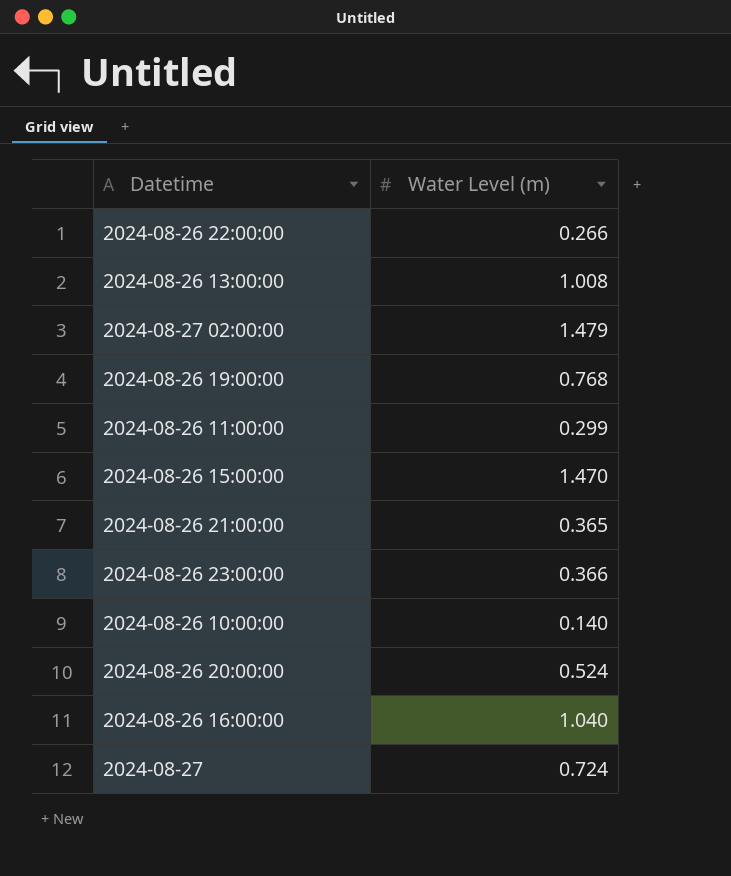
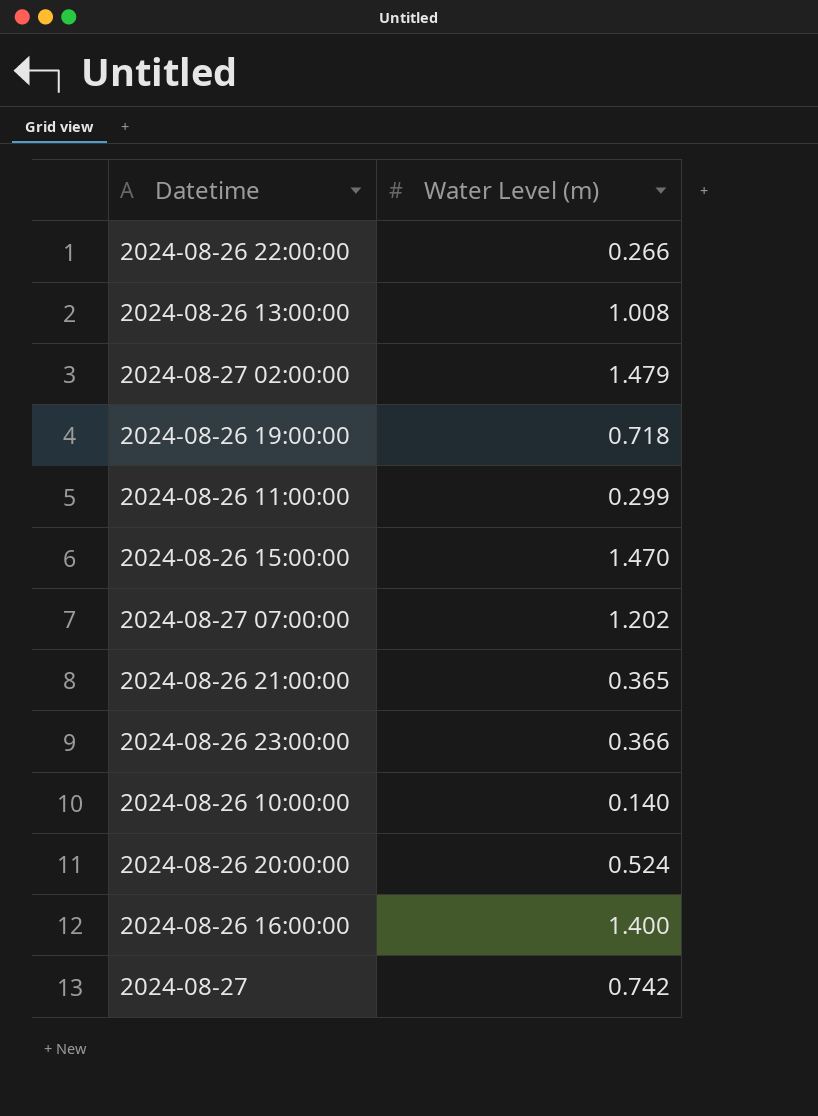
2024-08-26 19:00:00 | Water Level (m): 0.768 -> 0.718
row 2024-08-27 07:00:00: none -> 1.202
2024-08-26 16:00:00 | Water Level (m): 1.040 -> 1.400
2024-08-27 | Water Level (m): 0.724 -> 0.742

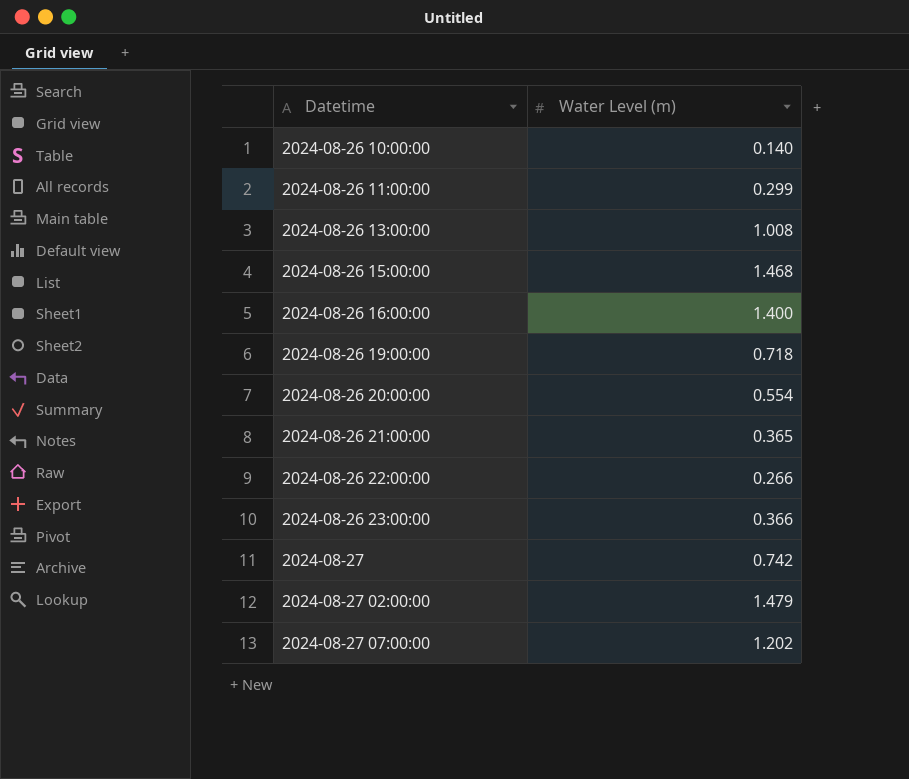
row order: none -> Datetime ascending
2024-08-26 15:00:00 | Water Level (m): 1.470 -> 1.468
2024-08-26 20:00:00 | Water Level (m): 0.524 -> 0.554

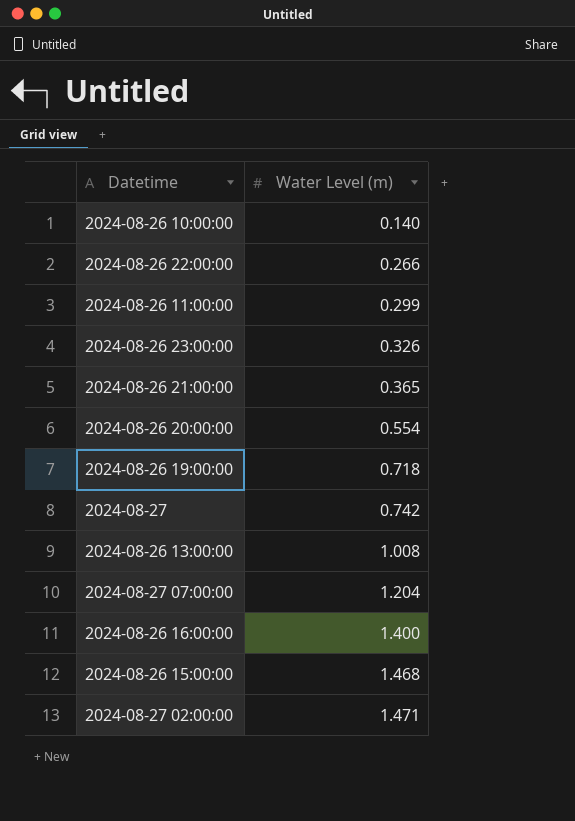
row order: Datetime ascending -> Water Level (m) ascending
2024-08-26 23:00:00 | Water Level (m): 0.366 -> 0.326
2024-08-27 07:00:00 | Water Level (m): 1.202 -> 1.204
2024-08-27 02:00:00 | Water Level (m): 1.479 -> 1.471

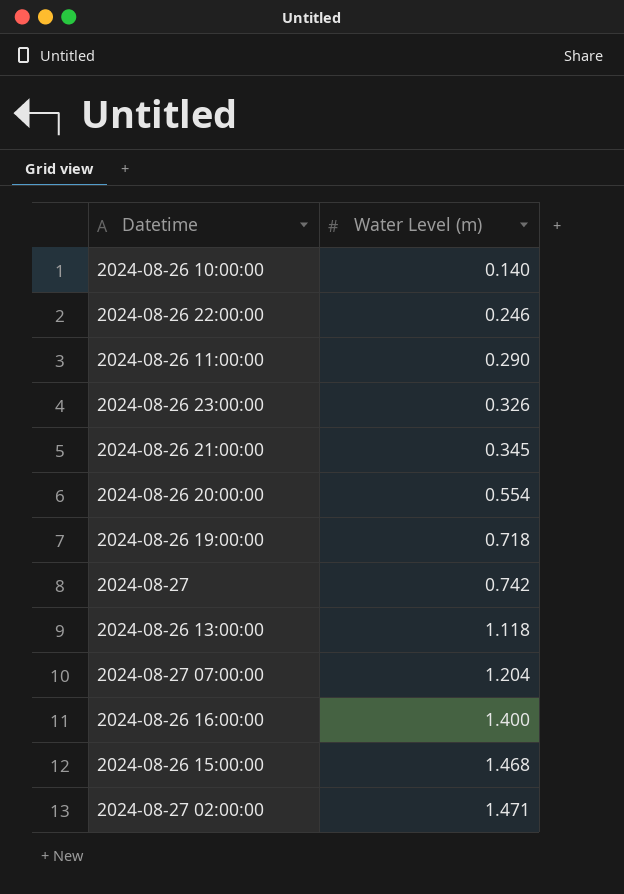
2024-08-26 22:00:00 | Water Level (m): 0.266 -> 0.246
2024-08-26 11:00:00 | Water Level (m): 0.299 -> 0.290
2024-08-26 21:00:00 | Water Level (m): 0.365 -> 0.345
2024-08-26 13:00:00 | Water Level (m): 1.008 -> 1.118

